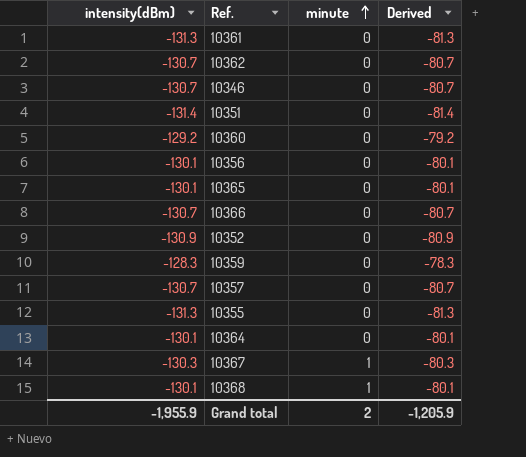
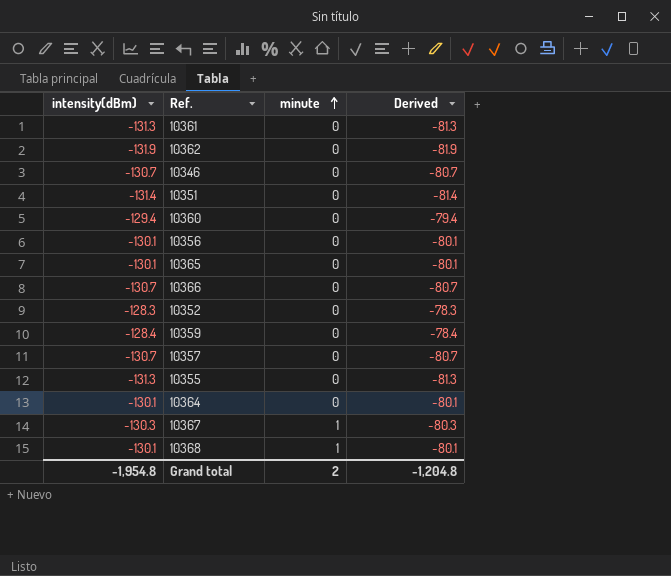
10362 | intensity(dBm): -130.7 -> -131.9
10362 | Derived: -80.7 -> -81.9
10360 | intensity(dBm): -129.2 -> -129.4
10360 | Derived: -79.2 -> -79.4
10352 | intensity(dBm): -130.9 -> -128.3
10352 | Derived: -80.9 -> -78.3
10359 | intensity(dBm): -128.3 -> -128.4
10359 | Derived: -78.3 -> -78.4
Grand total | intensity(dBm): -1,955.9 -> -1,954.8
Grand total | Derived: -1,205.9 -> -1,204.8

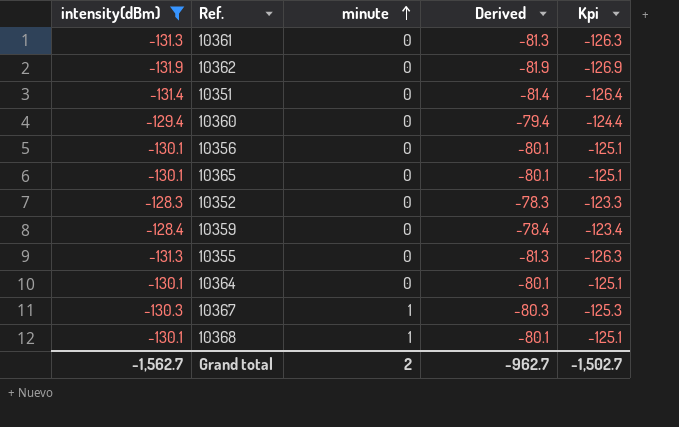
filter: none -> intensity(dBm) != -130.7
column Kpi | formula: none -> [intensity(dBm)] + 5
Grand total | intensity(dBm): -1,954.8 -> -1,562.7
Grand total | Derived: -1,204.8 -> -962.7

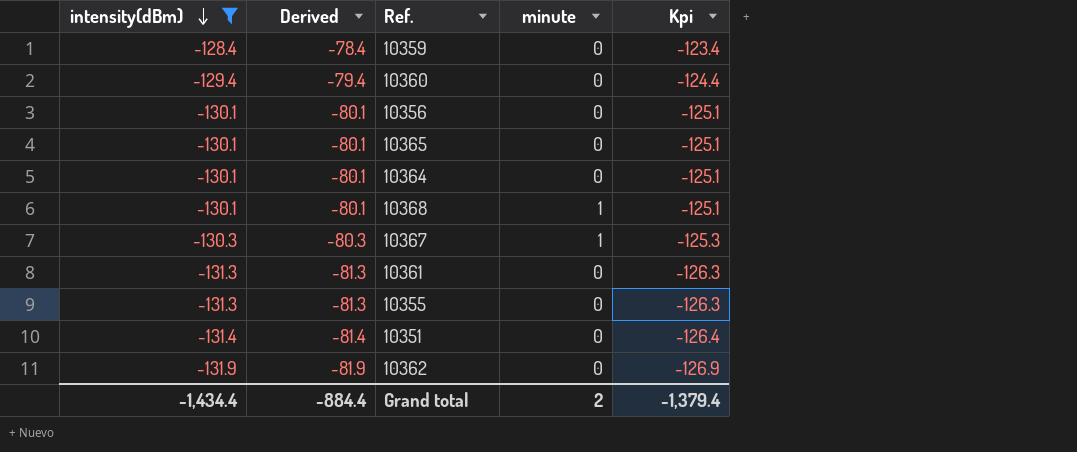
row order: minute ascending -> intensity(dBm) descending
column Derived | position: 4 -> 2
row 10352: -128.3 | 0 | -78.3 | -123.3 -> none
Grand total | intensity(dBm): -1,562.7 -> -1,434.4
Grand total | Derived: -962.7 -> -884.4
Grand total | Kpi: -1,502.7 -> -1,379.4

